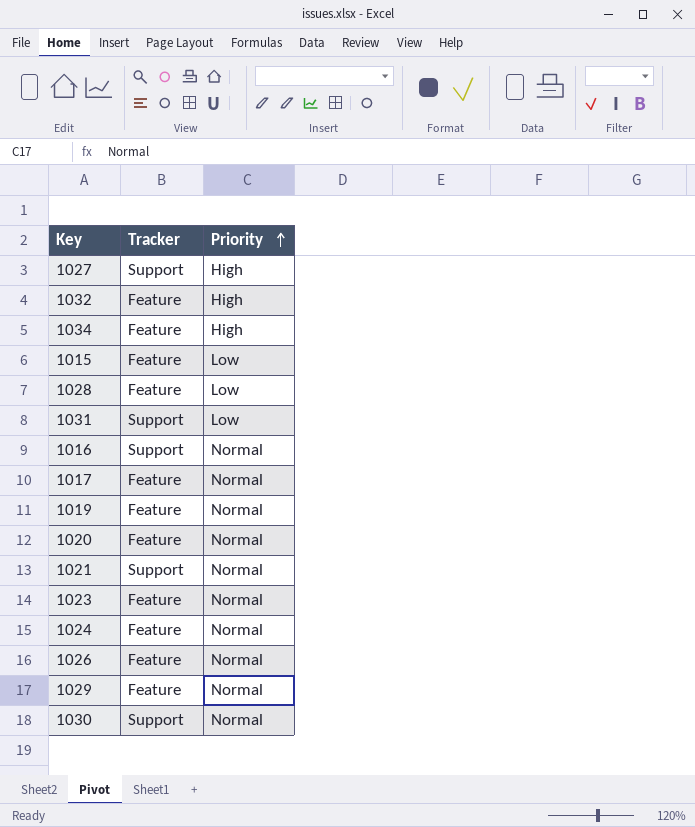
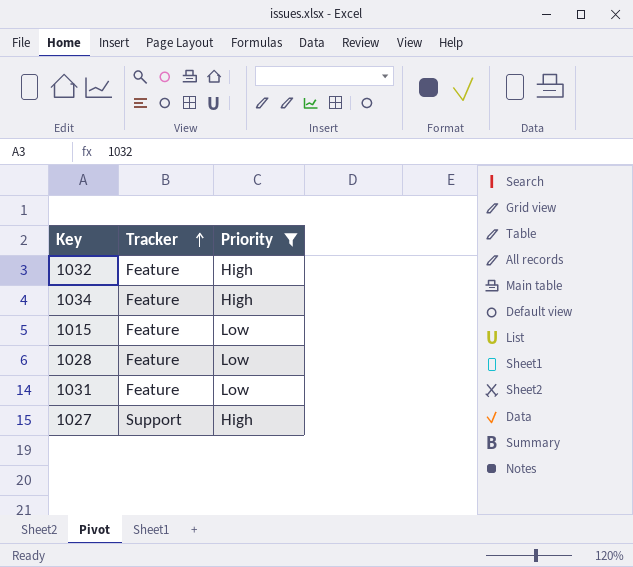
filter: none -> Priority != Normal
row order: Priority ascending -> Tracker ascending
1031 | Tracker: Support -> Feature

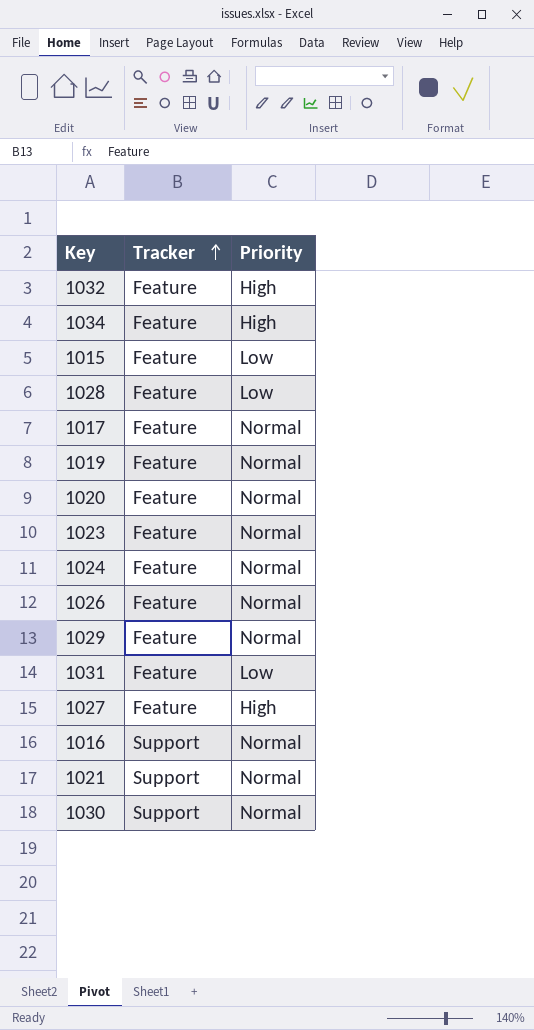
filter: Priority != Normal -> none
1027 | Tracker: Support -> Feature

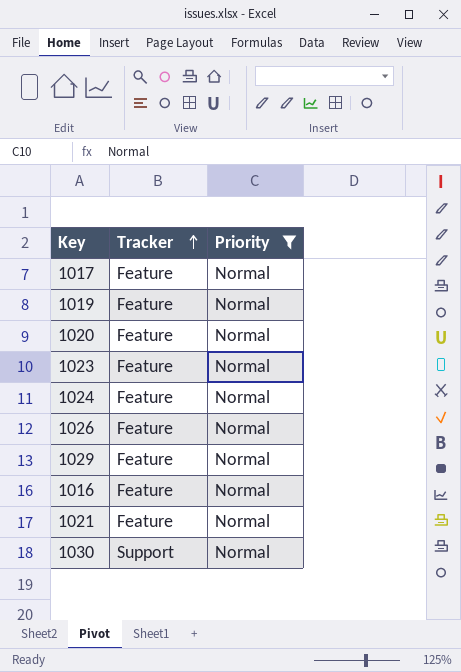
filter: none -> Priority = Normal
1016 | Tracker: Support -> Feature
1021 | Tracker: Support -> Feature

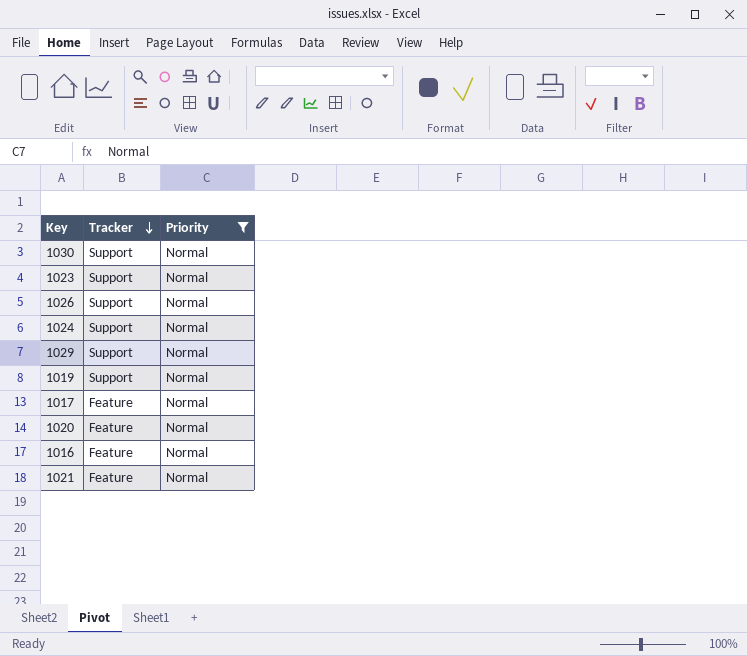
row order: Tracker ascending -> Tracker descending
1023 | Tracker: Feature -> Support
1026 | Tracker: Feature -> Support
1024 | Tracker: Feature -> Support
1029 | Tracker: Feature -> Support
1019 | Tracker: Feature -> Support

